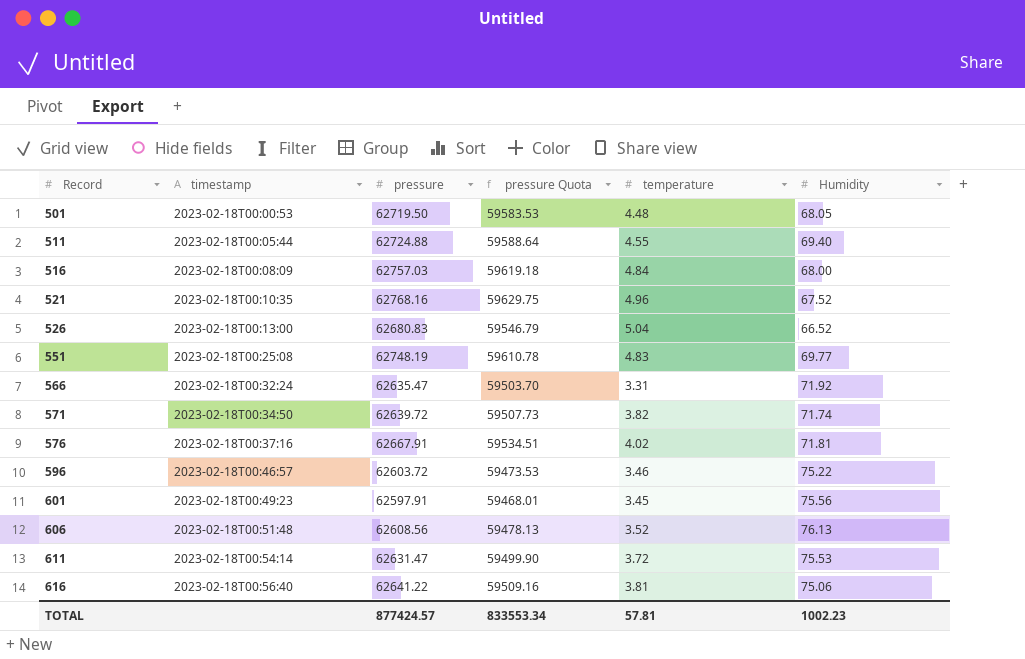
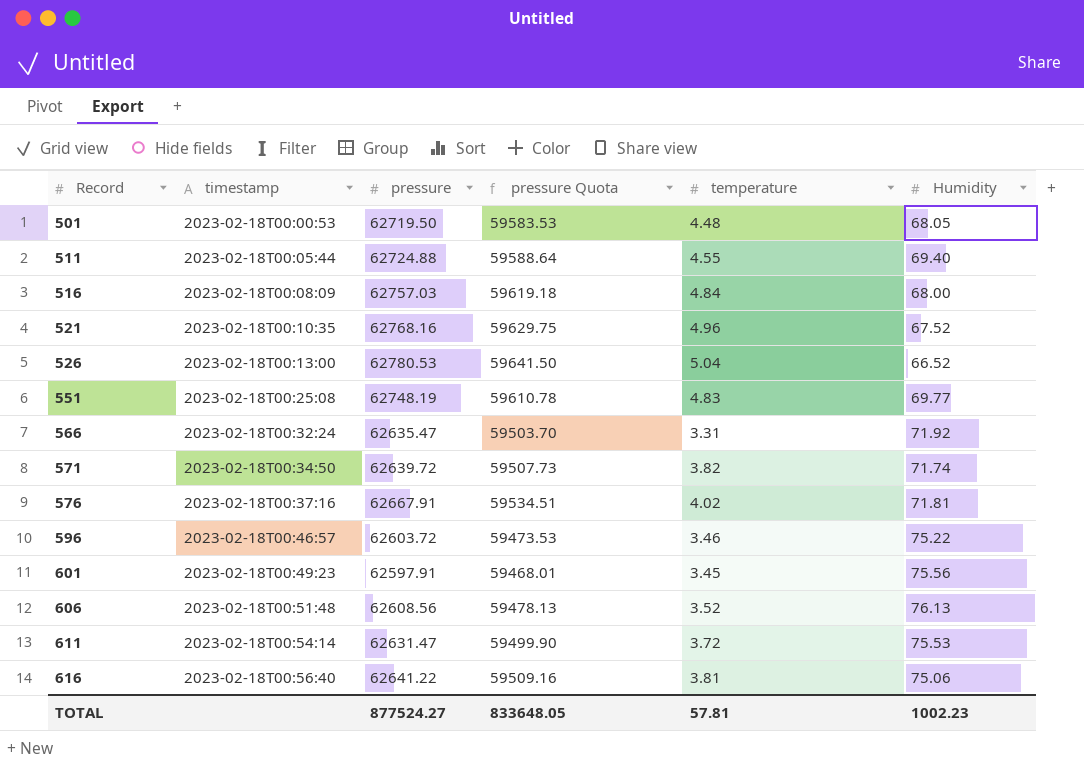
526 | pressure: 62680.83 -> 62780.53
526 | pressure Quota: 59546.79 -> 59641.50
TOTAL | pressure: 877424.57 -> 877524.27
TOTAL | pressure Quota: 833553.34 -> 833648.05

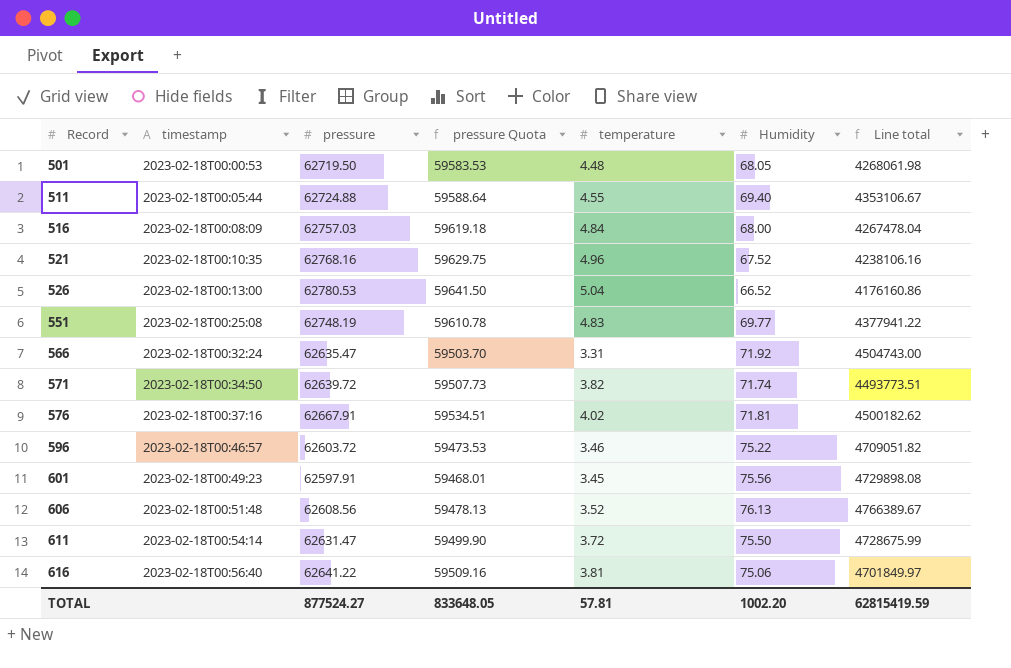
column Line total | formula: none -> [pressure] * [Humidity]
611 | Humidity: 75.53 -> 75.50
TOTAL | Humidity: 1002.23 -> 1002.20

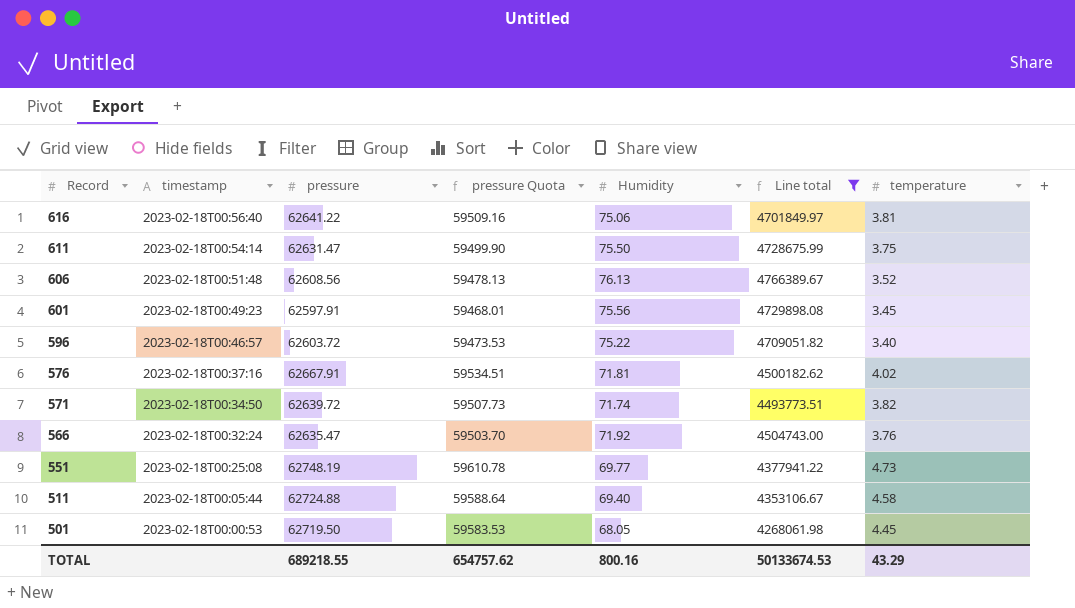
filter: none -> Line total >= 4268061.98
row order: Record ascending -> Record descending
column temperature | position: 5 -> 7
611 | temperature: 3.72 -> 3.75
596 | temperature: 3.46 -> 3.40
566 | temperature: 3.31 -> 3.76
551 | temperature: 4.83 -> 4.73
511 | temperature: 4.55 -> 4.58
501 | temperature: 4.48 -> 4.45
TOTAL | pressure: 877524.27 -> 689218.55
TOTAL | pressure Quota: 833648.05 -> 654757.62
TOTAL | Humidity: 1002.20 -> 800.16
TOTAL | Line total: 62815419.59 -> 50133674.53
TOTAL | temperature: 57.81 -> 43.29

